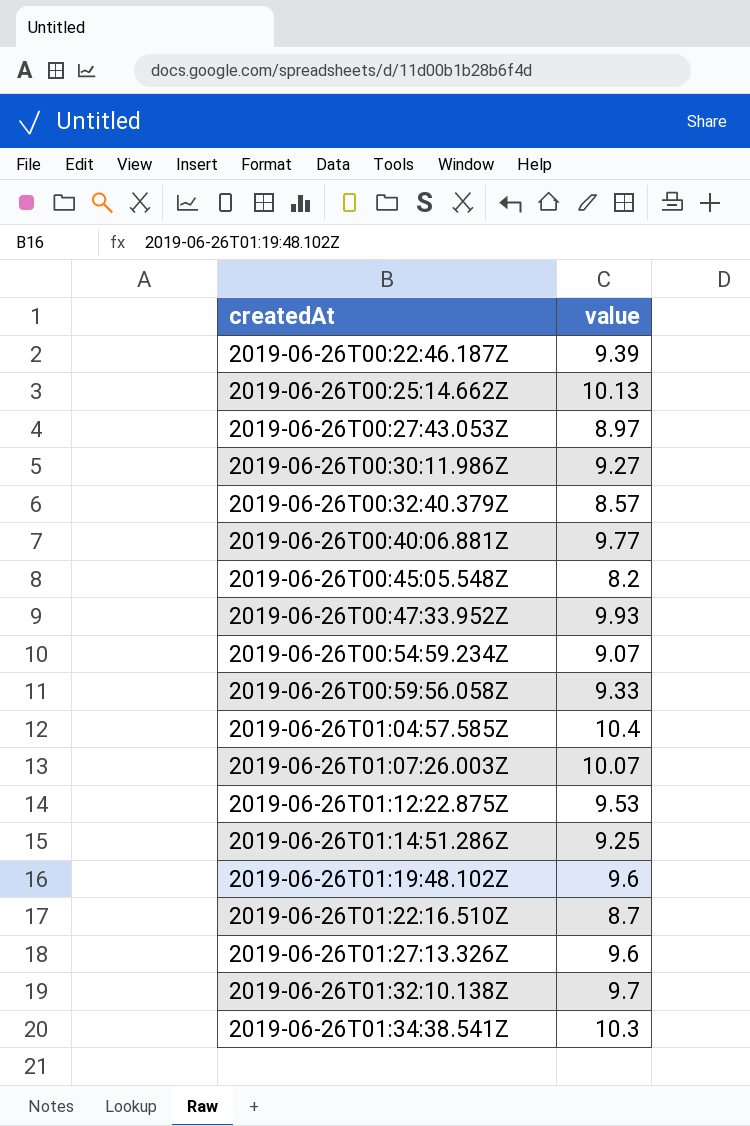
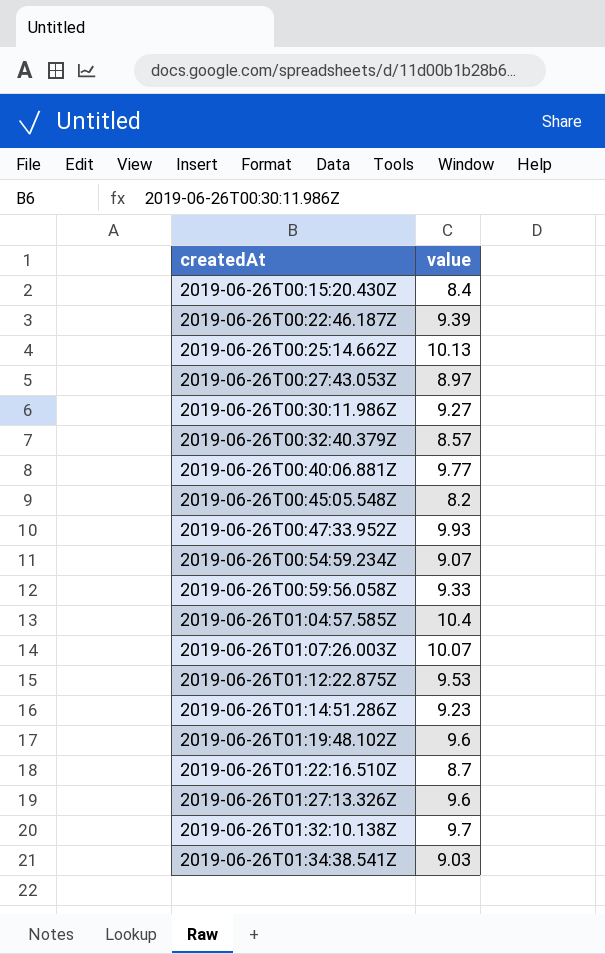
row 2019-06-26T00:15:20.430Z: none -> 8.4
2019-06-26T01:14:51.286Z | value: 9.25 -> 9.23
2019-06-26T01:34:38.541Z | value: 10.3 -> 9.03

